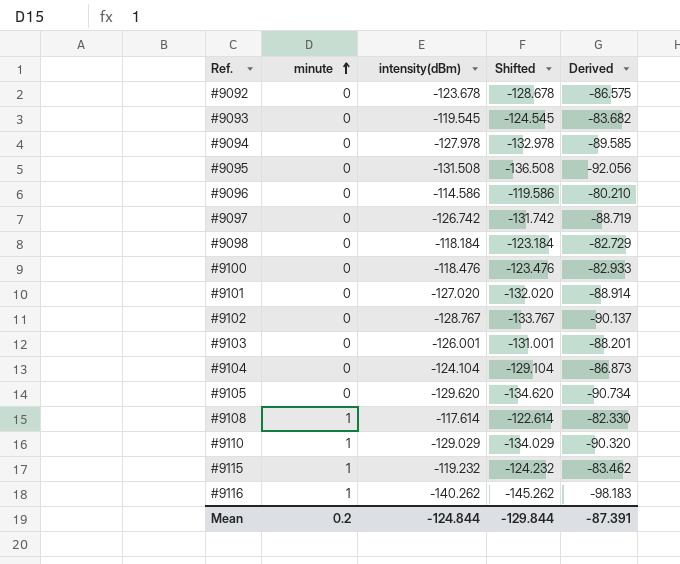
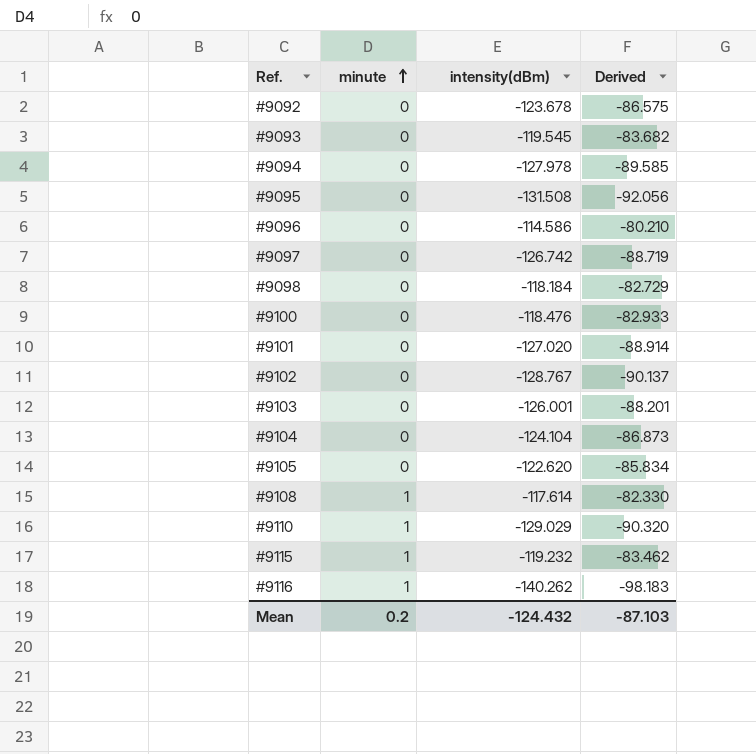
column Shifted | formula: [intensity(dBm)] - 5 -> none
#9105 | intensity(dBm): -129.620 -> -122.620
#9105 | Derived: -90.734 -> -85.834
Mean | intensity(dBm): -124.844 -> -124.432
Mean | Derived: -87.391 -> -87.103

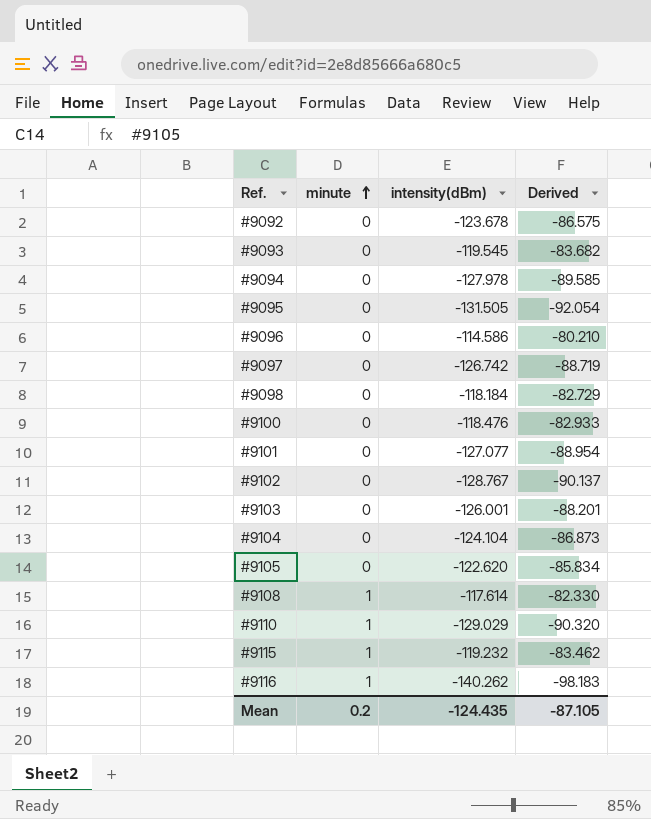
#9095 | intensity(dBm): -131.508 -> -131.505
#9095 | Derived: -92.056 -> -92.054
#9101 | intensity(dBm): -127.020 -> -127.077
#9101 | Derived: -88.914 -> -88.954
Mean | intensity(dBm): -124.432 -> -124.435
Mean | Derived: -87.103 -> -87.105

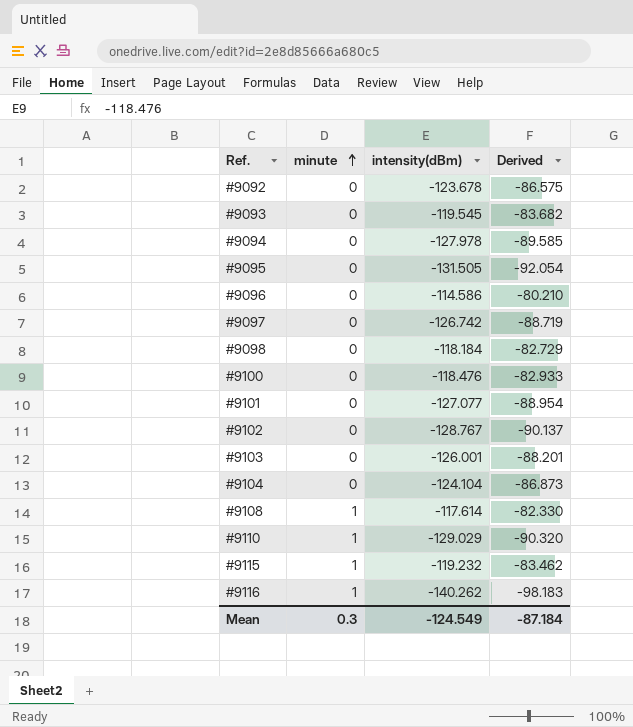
row #9105: 0 | -122.620 | -85.834 -> none
Mean | minute: 0.2 -> 0.3
Mean | intensity(dBm): -124.435 -> -124.549
Mean | Derived: -87.105 -> -87.184

